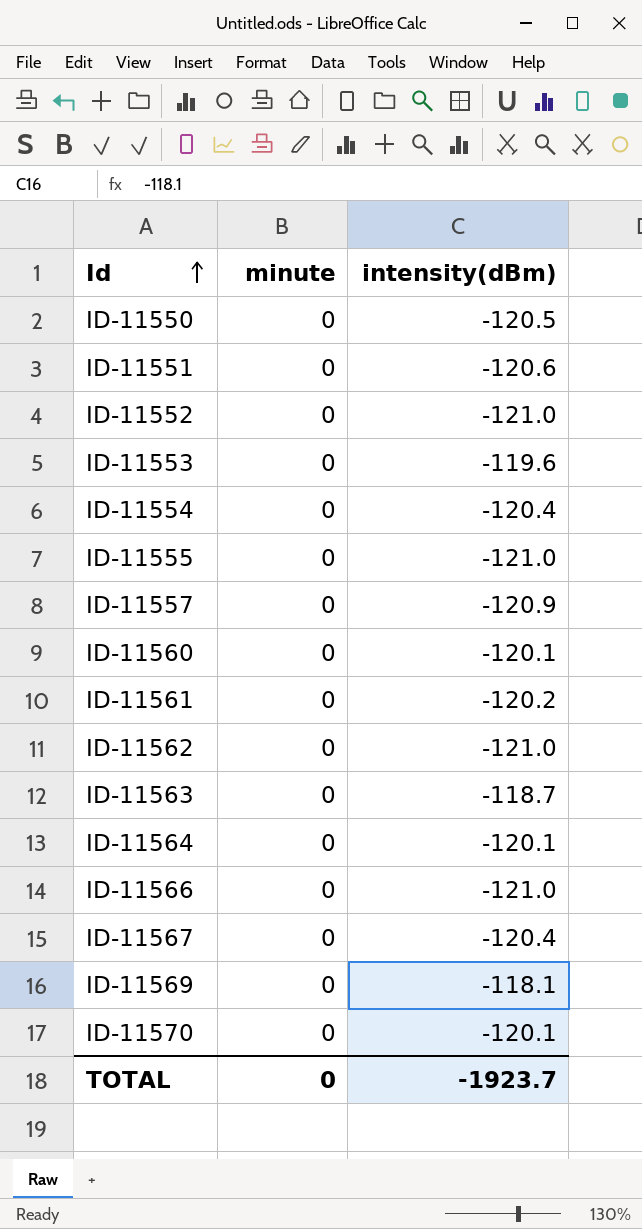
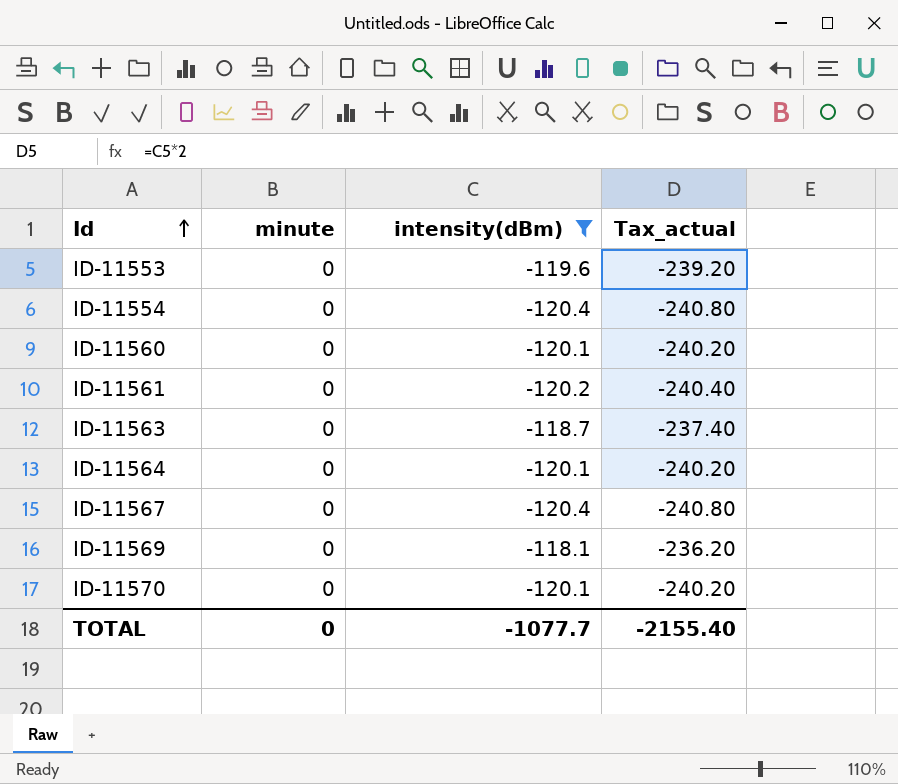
filter: none -> intensity(dBm) >= -120.4
column Tax_actual | formula: none -> [intensity(dBm)] * 2
TOTAL | intensity(dBm): -1923.7 -> -1077.7

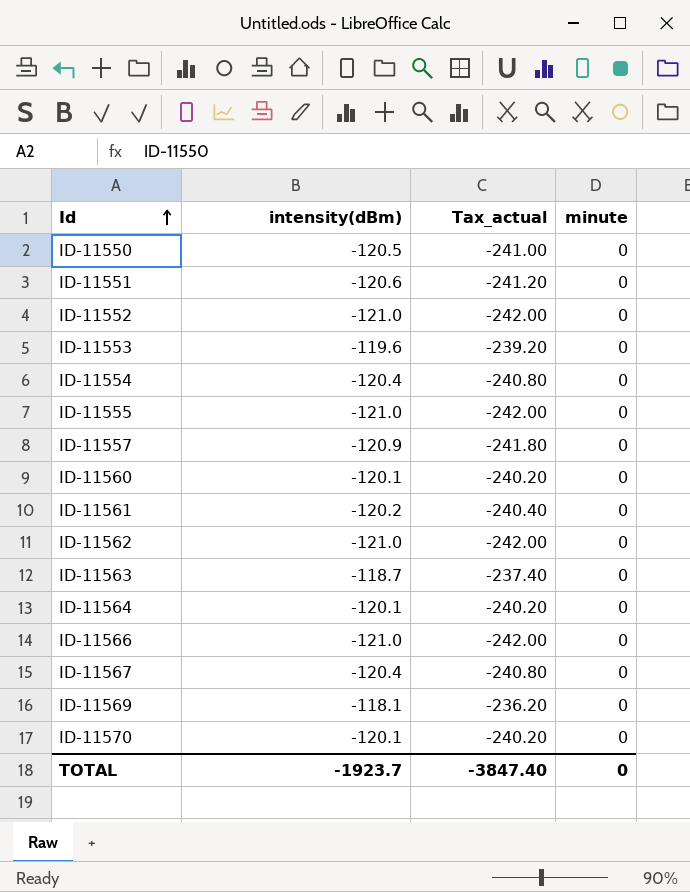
filter: intensity(dBm) >= -120.4 -> none
column minute | position: 2 -> 4
TOTAL | intensity(dBm): -1077.7 -> -1923.7
TOTAL | Tax_actual: -2155.40 -> -3847.40

